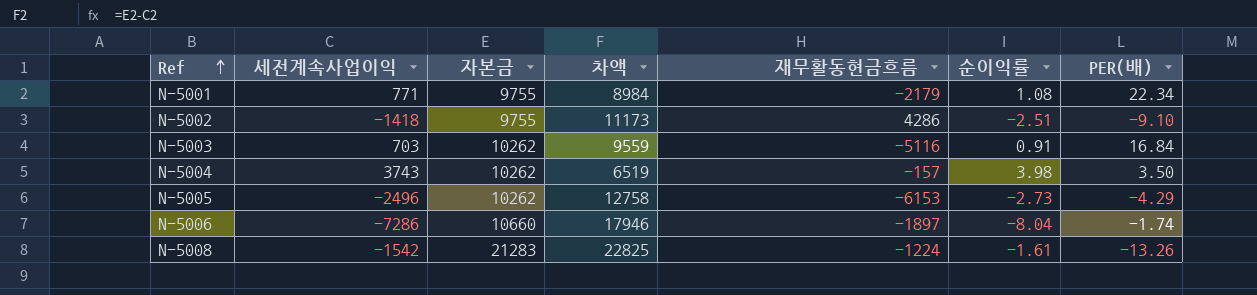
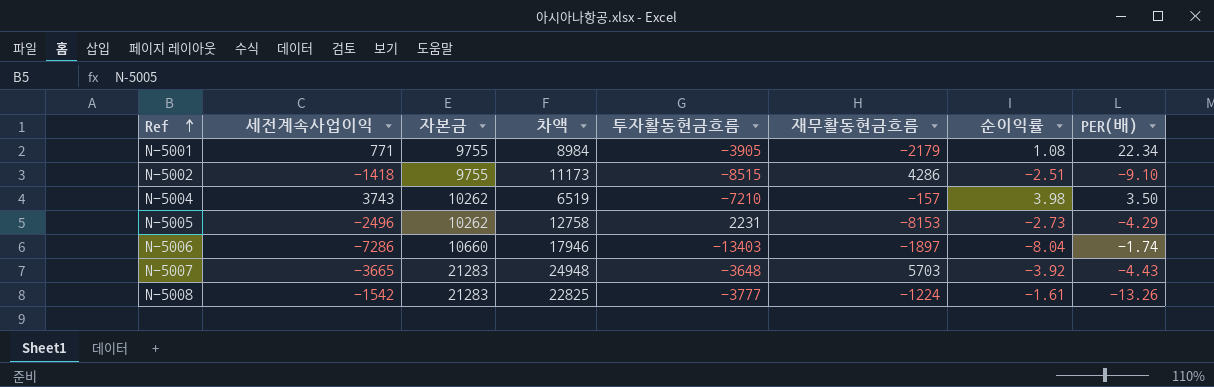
column 투자활동현금흐름 | position: none -> 5
row N-5003: 703 | 10262 | 9559 | -5116 | 0.91 | 16.84 -> none
N-5005 | 재무활동현금흐름: -6153 -> -8153
row N-5007: none -> -3665 | 21283 | 24948 | -3648 | 5703 | -3.92 | -4.43

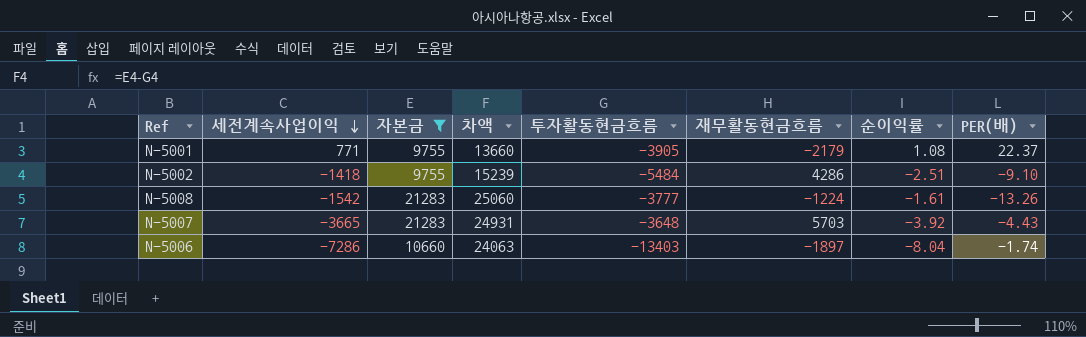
filter: none -> 자본금 != 10262
row order: Ref ascending -> 세전계속사업이익 descending
column 차액 | formula: [자본금] - [세전계속사업이익] -> [자본금] - [투자활동현금흐름]
N-5001 | PER(배): 22.34 -> 22.37
N-5002 | 투자활동현금흐름: -8515 -> -5484

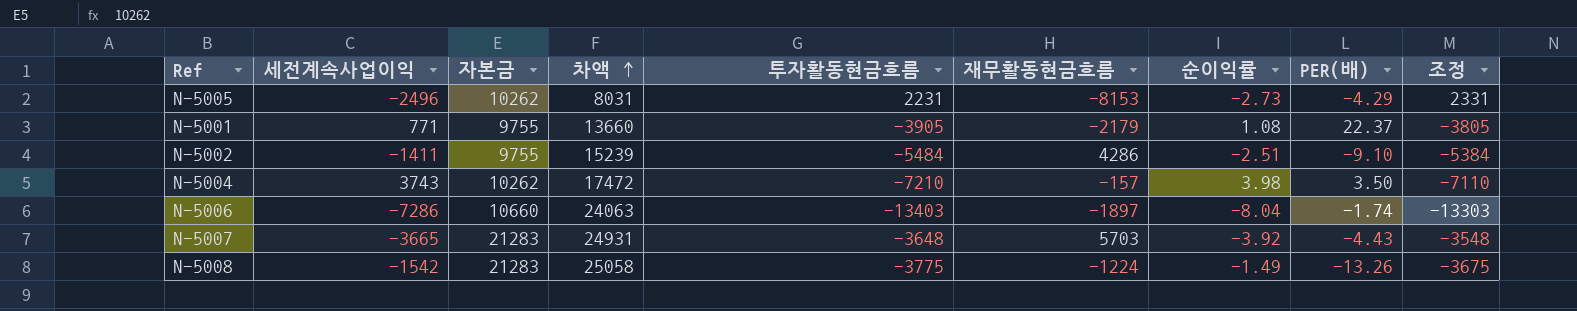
filter: 자본금 != 10262 -> none
row order: 세전계속사업이익 descending -> 차액 ascending
column 조정 | formula: none -> [투자활동현금흐름] + 100
N-5002 | 세전계속사업이익: -1418 -> -1411
N-5008 | 차액: 25060 -> 25058
N-5008 | 투자활동현금흐름: -3777 -> -3775
N-5008 | 순이익률: -1.61 -> -1.49

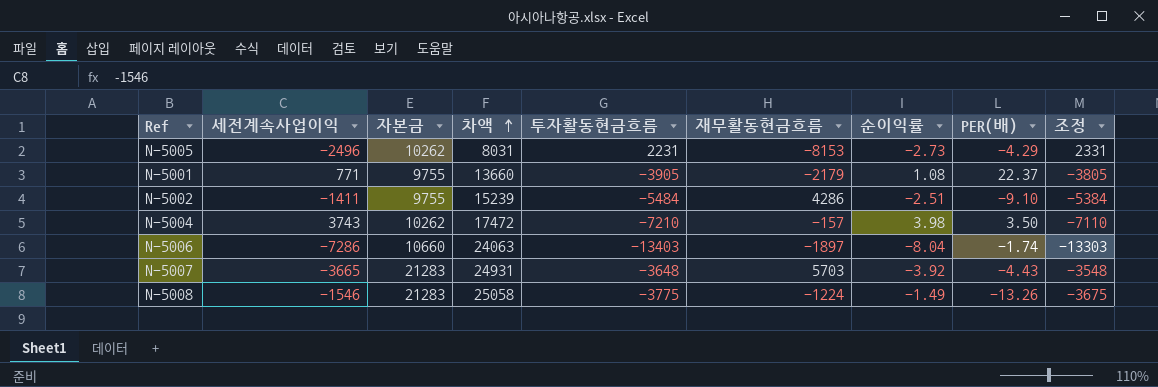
N-5008 | 세전계속사업이익: -1542 -> -1546

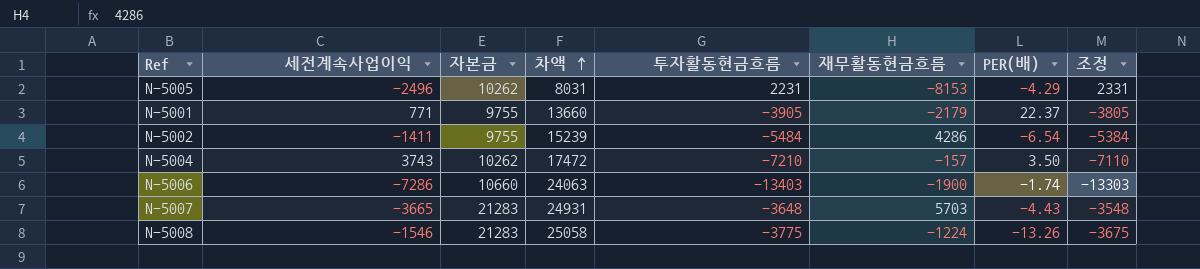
column 순이익률 | position: 7 -> none
N-5002 | PER(배): -9.10 -> -6.54
N-5006 | 재무활동현금흐름: -1897 -> -1900

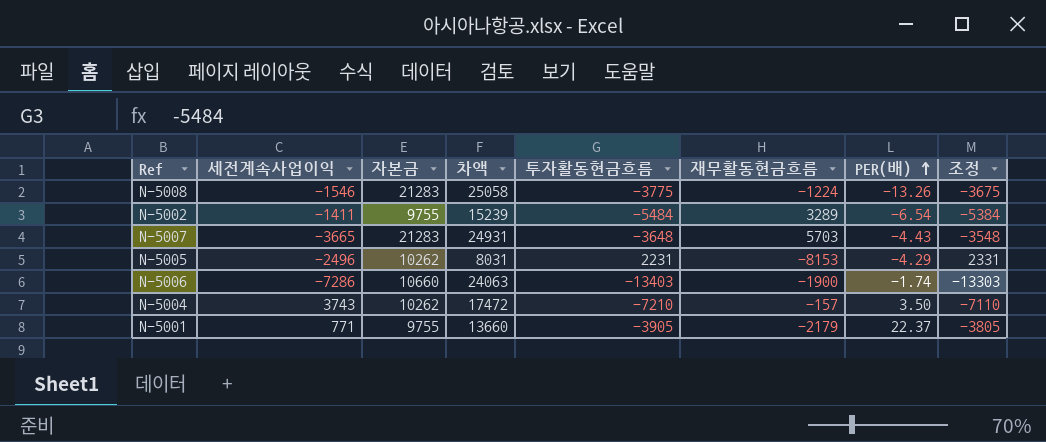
row order: 차액 ascending -> PER(배) ascending
N-5002 | 재무활동현금흐름: 4286 -> 3289

